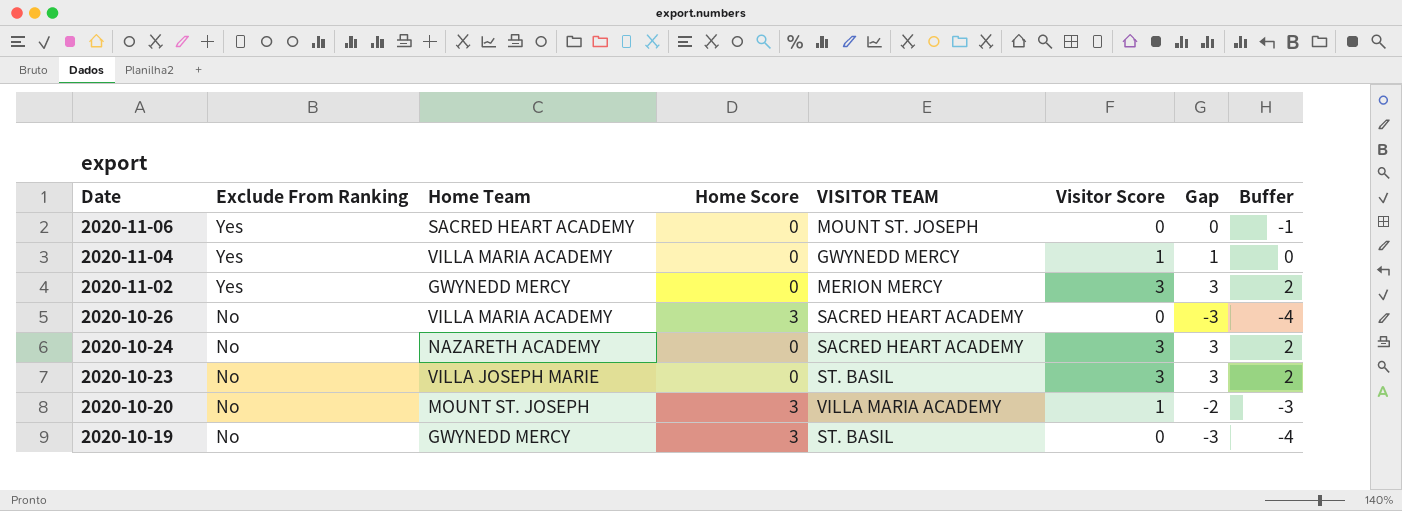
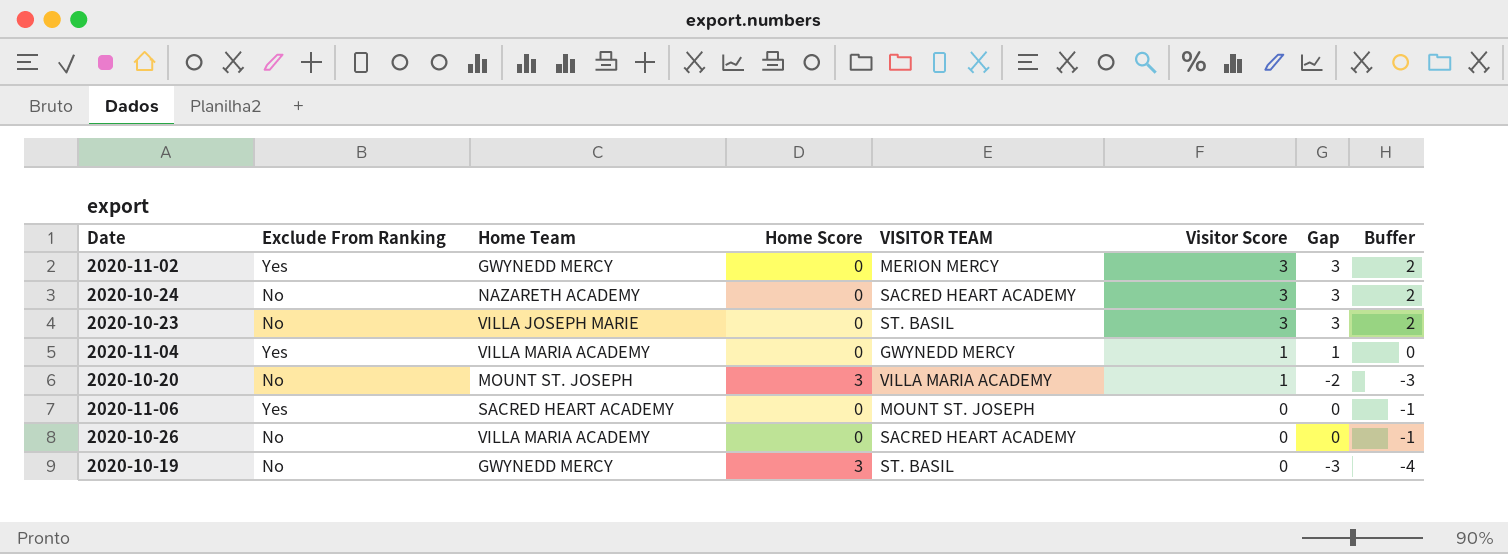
row order: Date descending -> Visitor Score descending
2020-10-26 | Home Score: 3 -> 0
2020-10-26 | Gap: -3 -> 0
2020-10-26 | Buffer: -4 -> -1

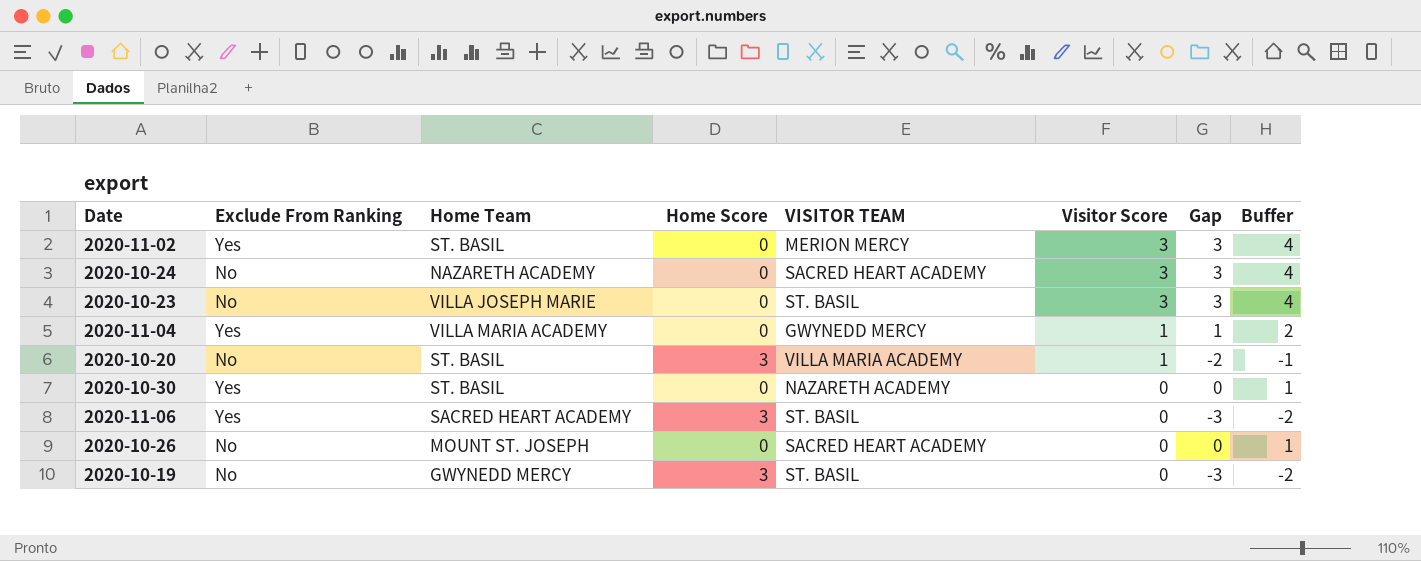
column Buffer | formula: [Gap] - 1 -> [Gap] + 1
2020-11-02 | Home Team: GWYNEDD MERCY -> ST. BASIL
2020-10-20 | Home Team: MOUNT ST. JOSEPH -> ST. BASIL
row 2020-10-30: none -> Yes | ST. BASIL | 0 | NAZARETH ACADEMY | 0 | 0 | 1
2020-11-06 | Home Score: 0 -> 3
2020-11-06 | VISITOR TEAM: MOUNT ST. JOSEPH -> ST. BASIL
2020-11-06 | Gap: 0 -> -3
2020-10-26 | Home Team: VILLA MARIA ACADEMY -> MOUNT ST. JOSEPH

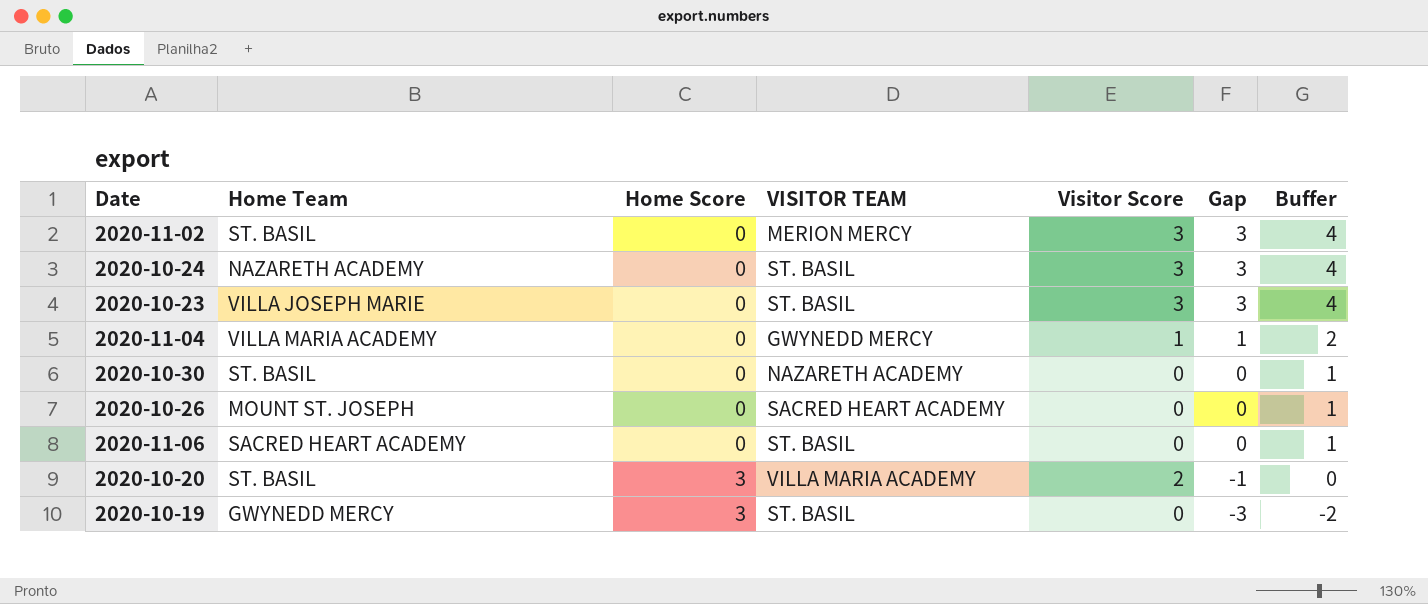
row order: Visitor Score descending -> Home Score ascending
column Exclude From Ranking | position: 2 -> none
2020-10-24 | VISITOR TEAM: SACRED HEART ACADEMY -> ST. BASIL
2020-11-06 | Home Score: 3 -> 0
2020-11-06 | Gap: -3 -> 0
2020-11-06 | Buffer: -2 -> 1
2020-10-20 | Visitor Score: 1 -> 2
2020-10-20 | Gap: -2 -> -1
2020-10-20 | Buffer: -1 -> 0

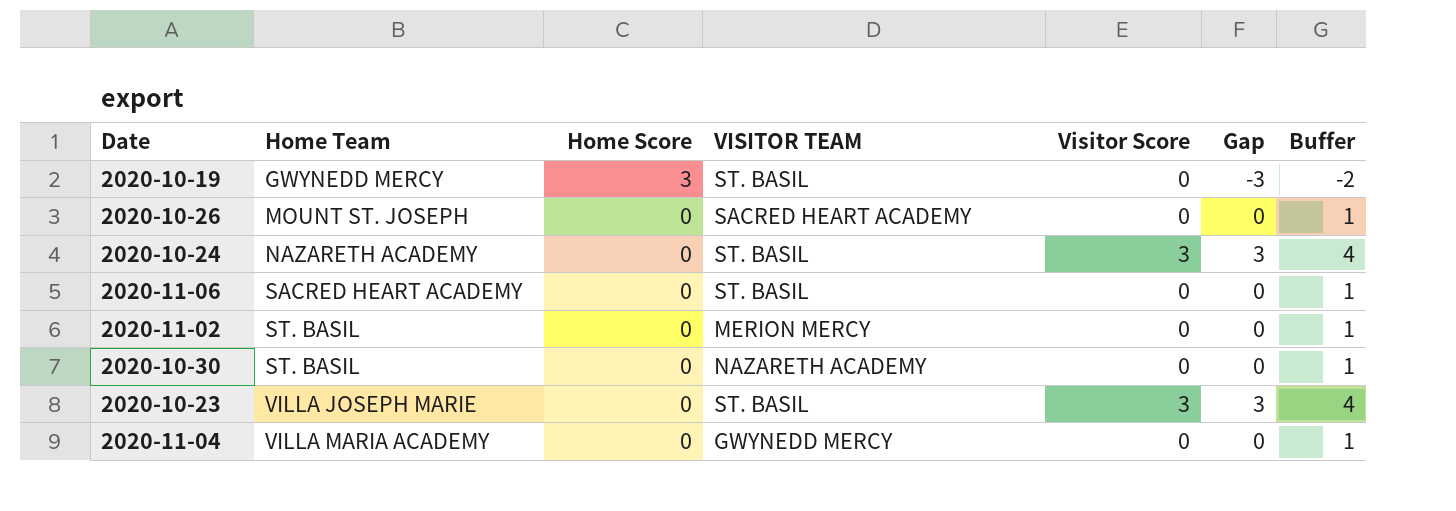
row order: Home Score ascending -> Home Team ascending
row 2020-10-20: ST. BASIL | 3 | VILLA MARIA ACADEMY | 2 | -1 | 0 -> none
2020-11-02 | Visitor Score: 3 -> 0
2020-11-02 | Gap: 3 -> 0
2020-11-02 | Buffer: 4 -> 1
2020-11-04 | Visitor Score: 1 -> 0
2020-11-04 | Gap: 1 -> 0
2020-11-04 | Buffer: 2 -> 1

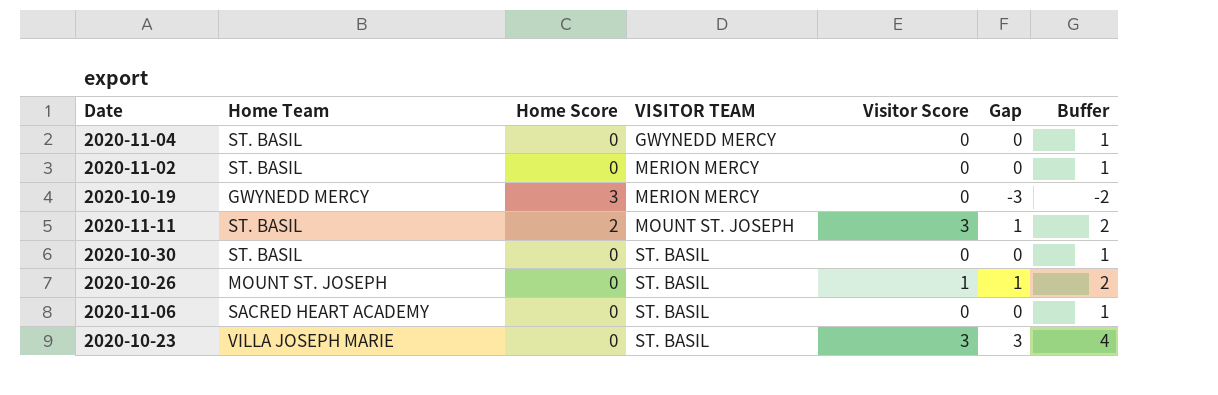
row order: Home Team ascending -> VISITOR TEAM ascending
row 2020-10-24: NAZARETH ACADEMY | 0 | ST. BASIL | 3 | 3 | 4 -> none
2020-11-04 | Home Team: VILLA MARIA ACADEMY -> ST. BASIL
2020-10-19 | VISITOR TEAM: ST. BASIL -> MERION MERCY
row 2020-11-11: none -> ST. BASIL | 2 | MOUNT ST. JOSEPH | 3 | 1 | 2
2020-10-30 | VISITOR TEAM: NAZARETH ACADEMY -> ST. BASIL
2020-10-26 | VISITOR TEAM: SACRED HEART ACADEMY -> ST. BASIL
2020-10-26 | Visitor Score: 0 -> 1
2020-10-26 | Gap: 0 -> 1
2020-10-26 | Buffer: 1 -> 2

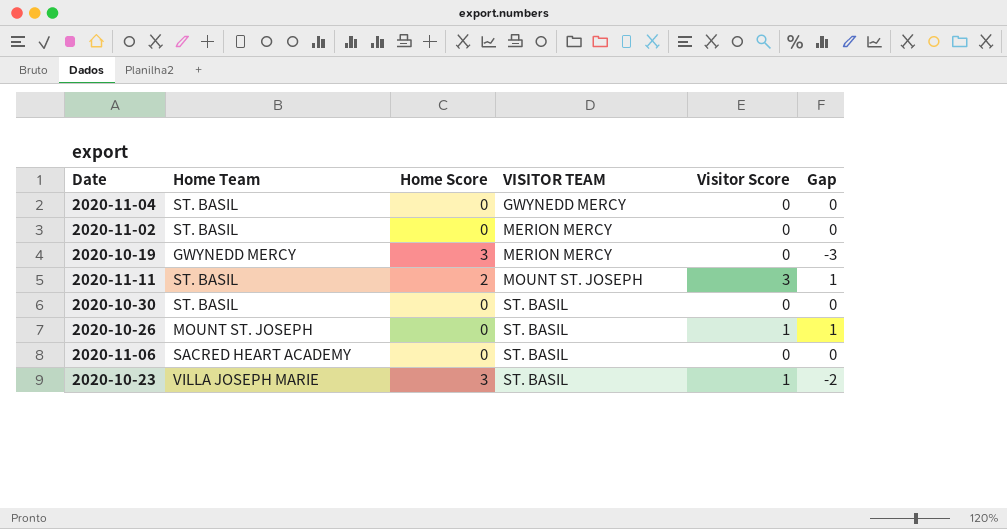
column Buffer | formula: [Gap] + 1 -> none
2020-10-23 | Home Score: 0 -> 3
2020-10-23 | Visitor Score: 3 -> 1
2020-10-23 | Gap: 3 -> -2

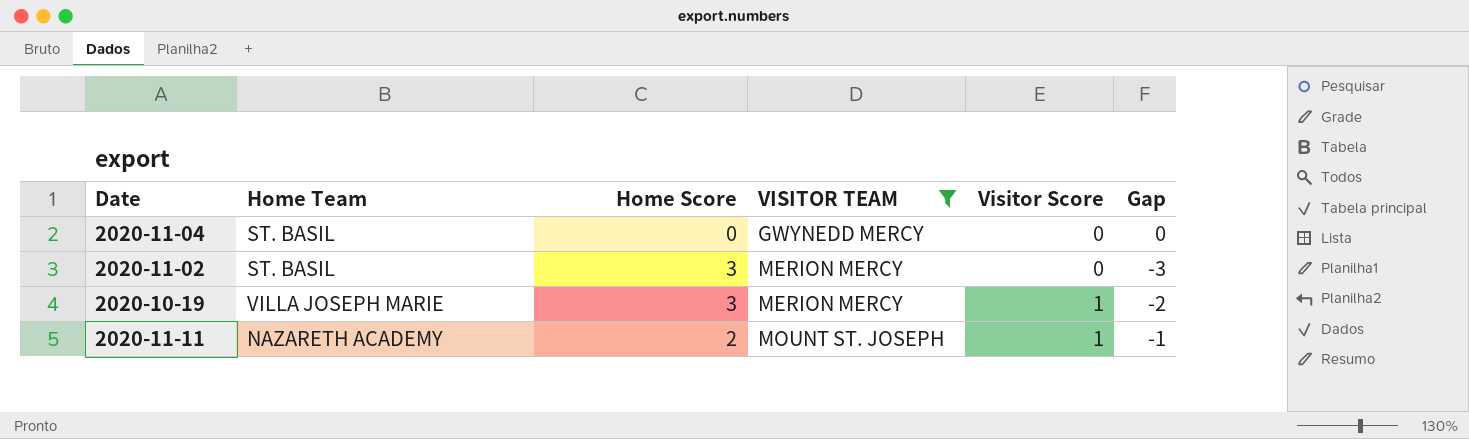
filter: none -> VISITOR TEAM != ST. BASIL
2020-11-02 | Home Score: 0 -> 3
2020-11-02 | Gap: 0 -> -3
2020-10-19 | Home Team: GWYNEDD MERCY -> VILLA JOSEPH MARIE
2020-10-19 | Visitor Score: 0 -> 1
2020-10-19 | Gap: -3 -> -2
2020-11-11 | Home Team: ST. BASIL -> NAZARETH ACADEMY
2020-11-11 | Visitor Score: 3 -> 1
2020-11-11 | Gap: 1 -> -1

